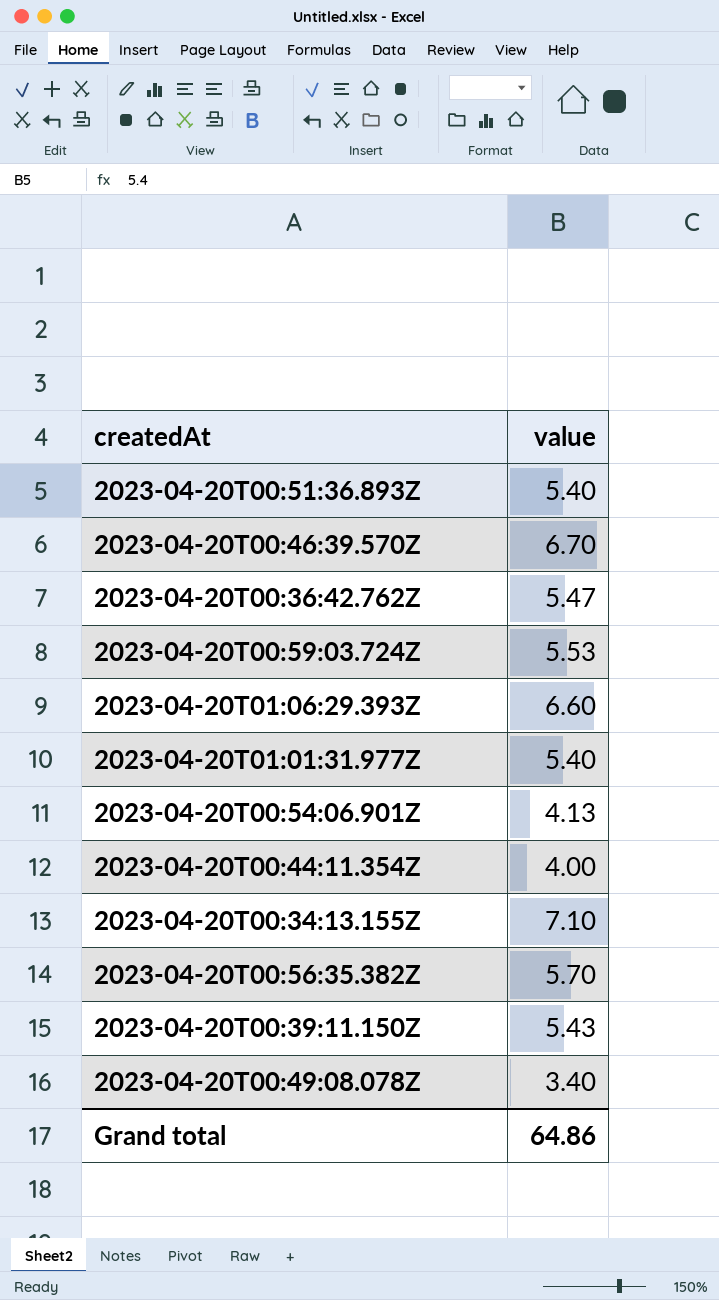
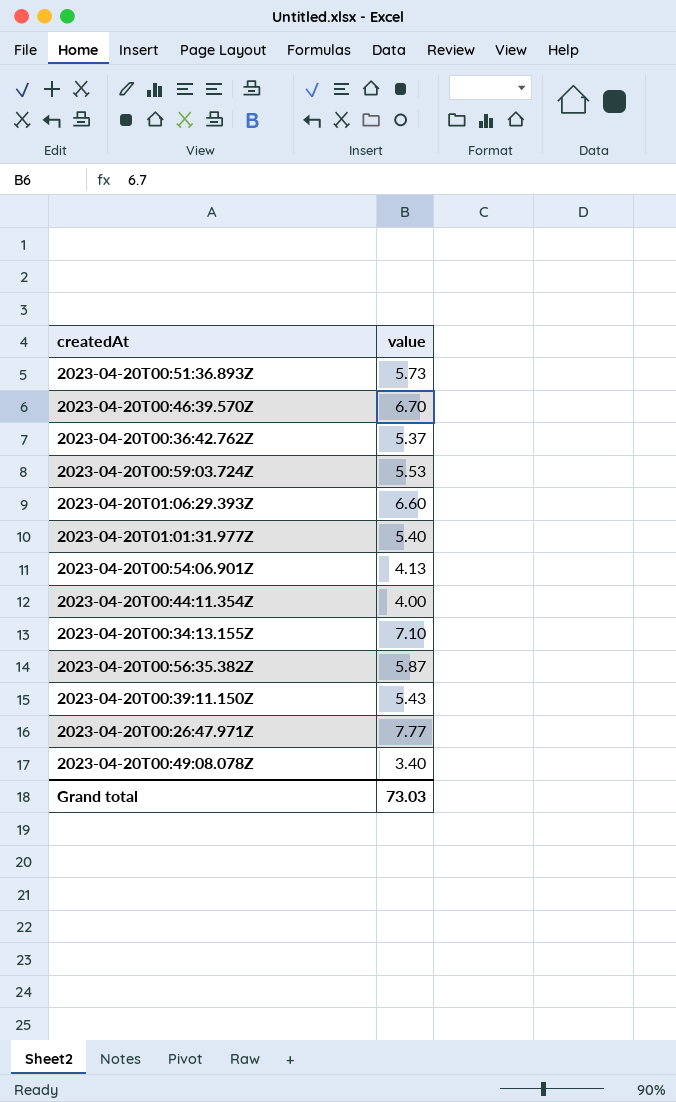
2023-04-20T00:51:36.893Z | value: 5.40 -> 5.73
2023-04-20T00:36:42.762Z | value: 5.47 -> 5.37
2023-04-20T00:56:35.382Z | value: 5.70 -> 5.87
row 2023-04-20T00:26:47.971Z: none -> 7.77
Grand total | value: 64.86 -> 73.03

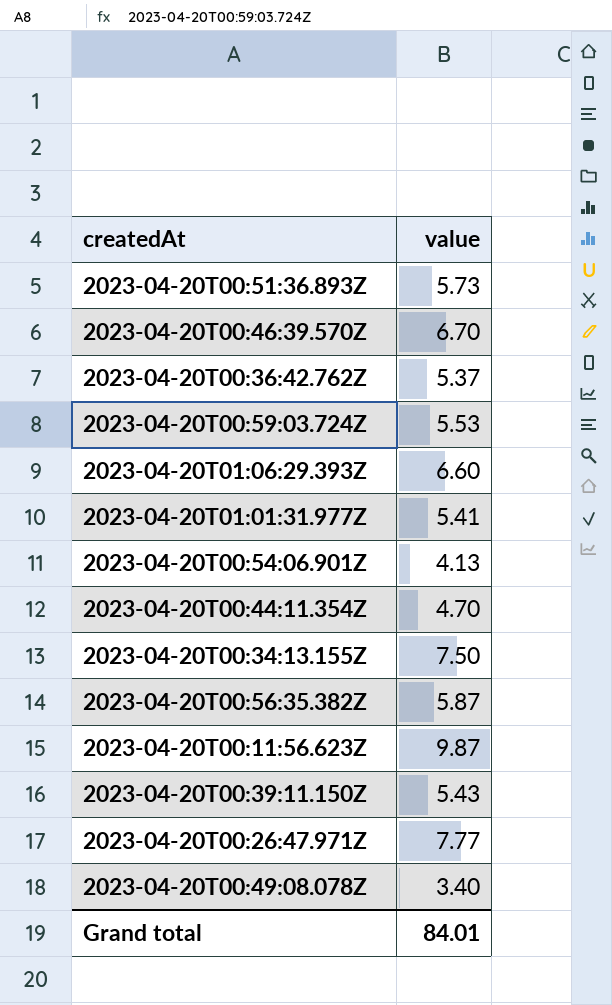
2023-04-20T01:01:31.977Z | value: 5.40 -> 5.41
2023-04-20T00:44:11.354Z | value: 4.00 -> 4.70
2023-04-20T00:34:13.155Z | value: 7.10 -> 7.50
row 2023-04-20T00:11:56.623Z: none -> 9.87
Grand total | value: 73.03 -> 84.01

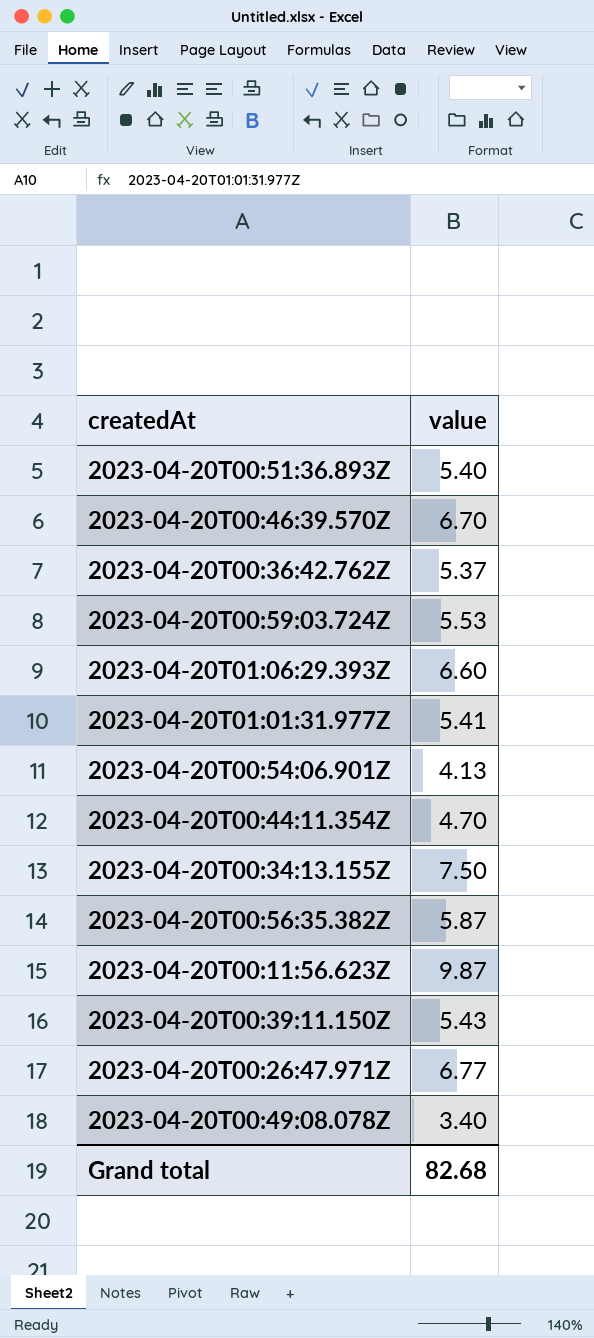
2023-04-20T00:51:36.893Z | value: 5.73 -> 5.40
2023-04-20T00:26:47.971Z | value: 7.77 -> 6.77
Grand total | value: 84.01 -> 82.68

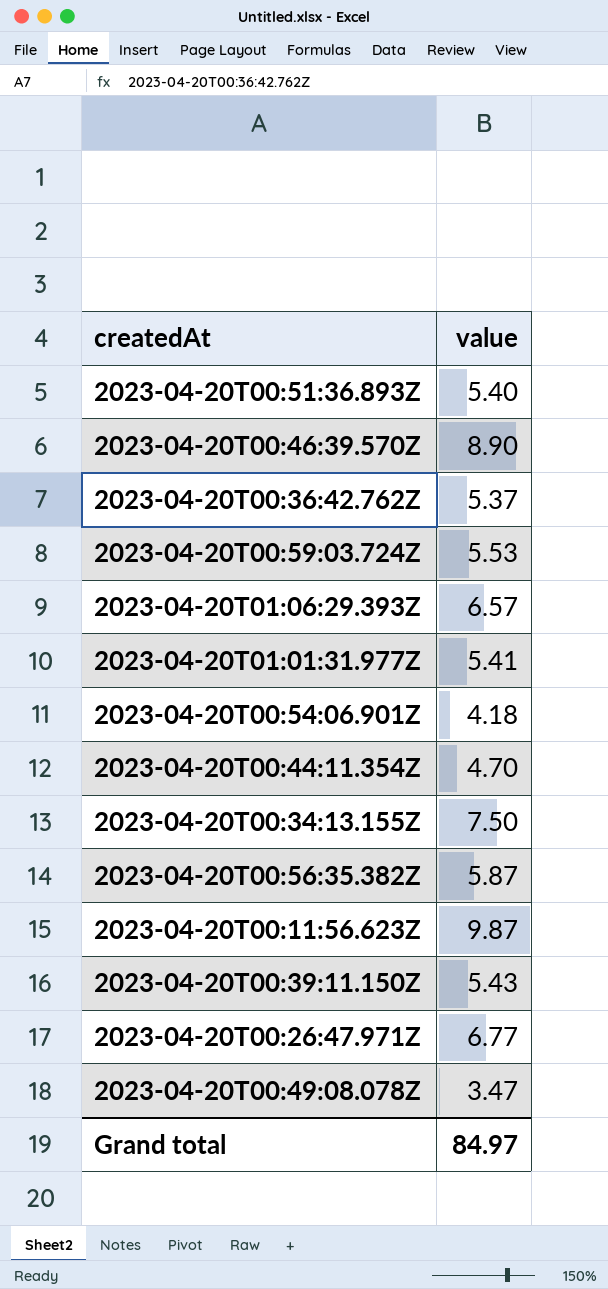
2023-04-20T00:46:39.570Z | value: 6.70 -> 8.90
2023-04-20T01:06:29.393Z | value: 6.60 -> 6.57
2023-04-20T00:54:06.901Z | value: 4.13 -> 4.18
2023-04-20T00:49:08.078Z | value: 3.40 -> 3.47
Grand total | value: 82.68 -> 84.97

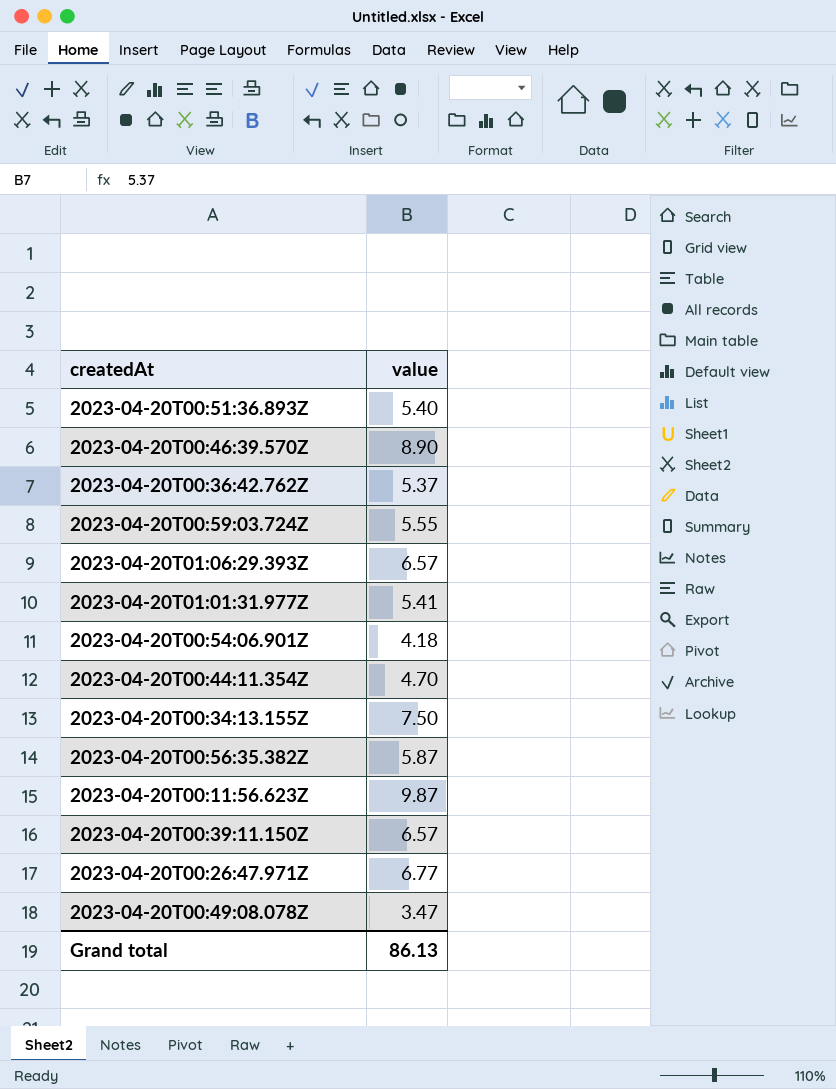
2023-04-20T00:59:03.724Z | value: 5.53 -> 5.55
2023-04-20T00:39:11.150Z | value: 5.43 -> 6.57
Grand total | value: 84.97 -> 86.13

